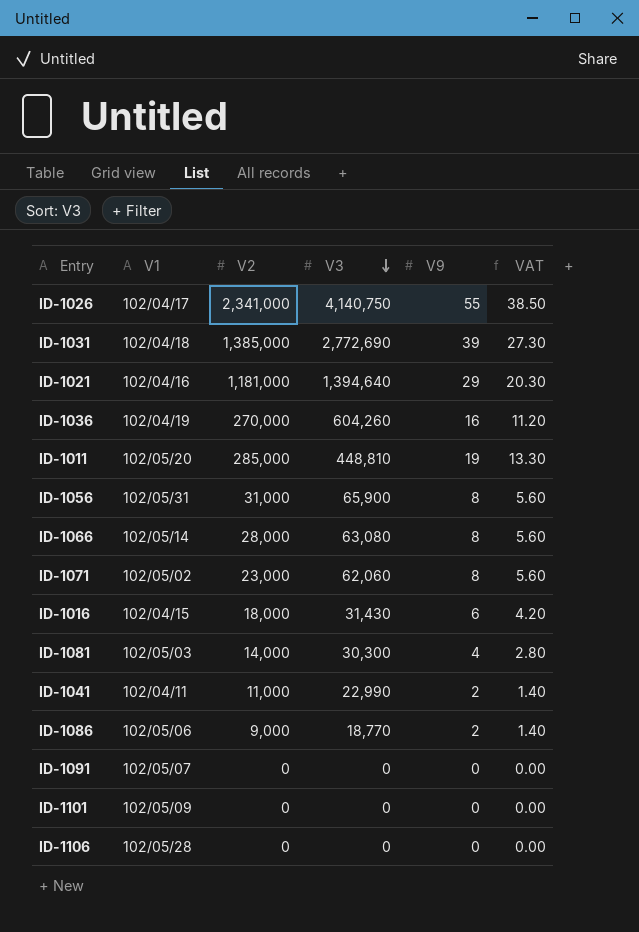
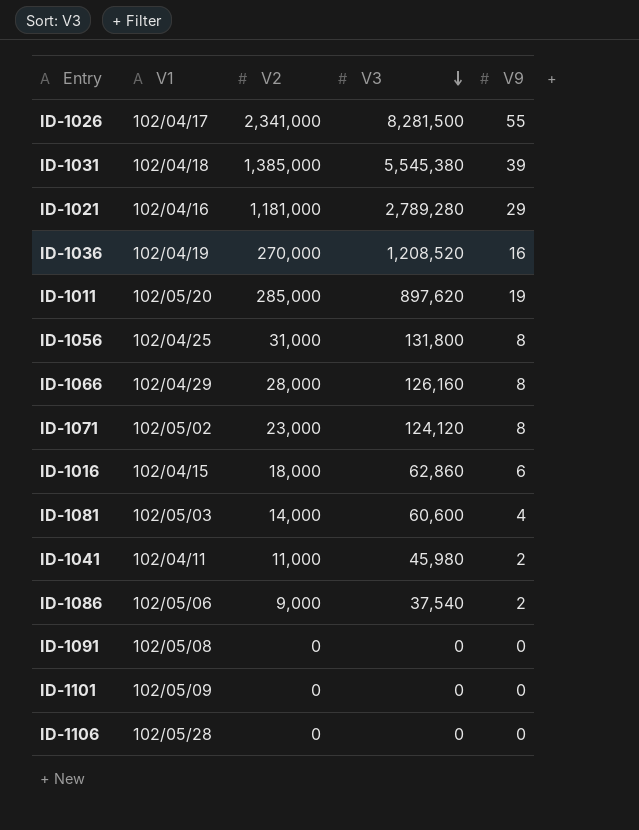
column VAT | formula: [V9] * 0.7 -> none
ID-1026 | V3: 4,140,750 -> 8,281,500
ID-1031 | V3: 2,772,690 -> 5,545,380
ID-1021 | V3: 1,394,640 -> 2,789,280
ID-1036 | V3: 604,260 -> 1,208,520
ID-1011 | V3: 448,810 -> 897,620
ID-1056 | V1: 102/05/31 -> 102/04/25
ID-1056 | V3: 65,900 -> 131,800
ID-1066 | V1: 102/05/14 -> 102/04/29
ID-1066 | V3: 63,080 -> 126,160
ID-1071 | V3: 62,060 -> 124,120
ID-1016 | V3: 31,430 -> 62,860
ID-1081 | V3: 30,300 -> 60,600
ID-1041 | V3: 22,990 -> 45,980
ID-1086 | V3: 18,770 -> 37,540
ID-1091 | V1: 102/05/07 -> 102/05/08

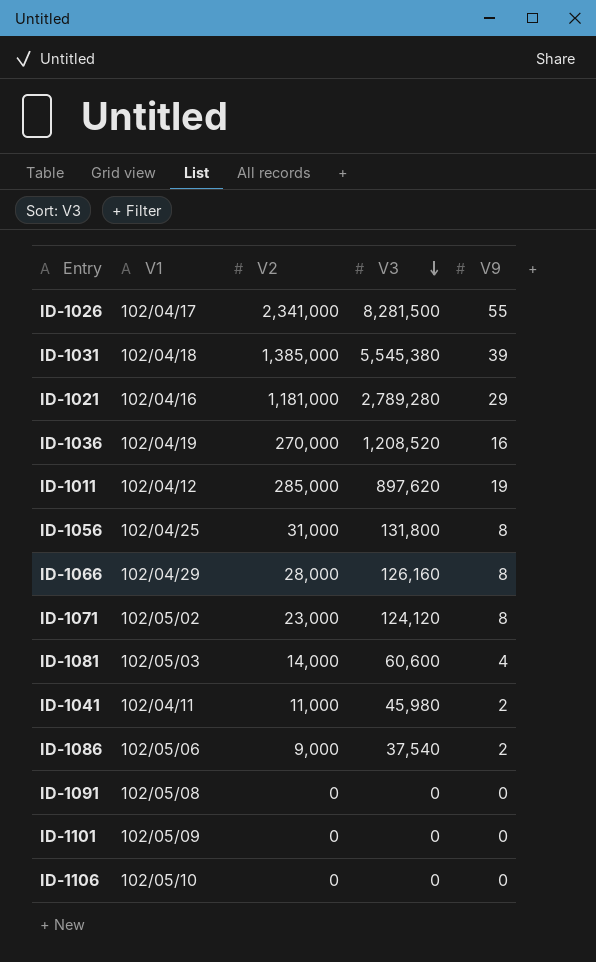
row ID-1016: 102/04/15 | 18,000 | 62,860 | 6 -> none
ID-1011 | V1: 102/05/20 -> 102/04/12
ID-1106 | V1: 102/05/28 -> 102/05/10

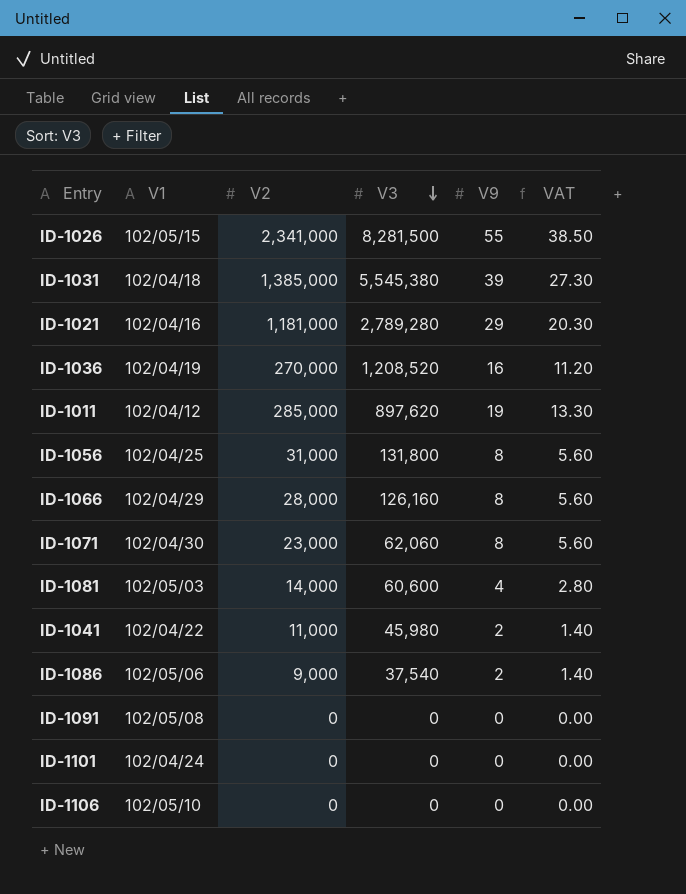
column VAT | formula: none -> [V9] * 0.7
ID-1026 | V1: 102/04/17 -> 102/05/15
ID-1071 | V1: 102/05/02 -> 102/04/30
ID-1071 | V3: 124,120 -> 62,060
ID-1041 | V1: 102/04/11 -> 102/04/22
ID-1101 | V1: 102/05/09 -> 102/04/24

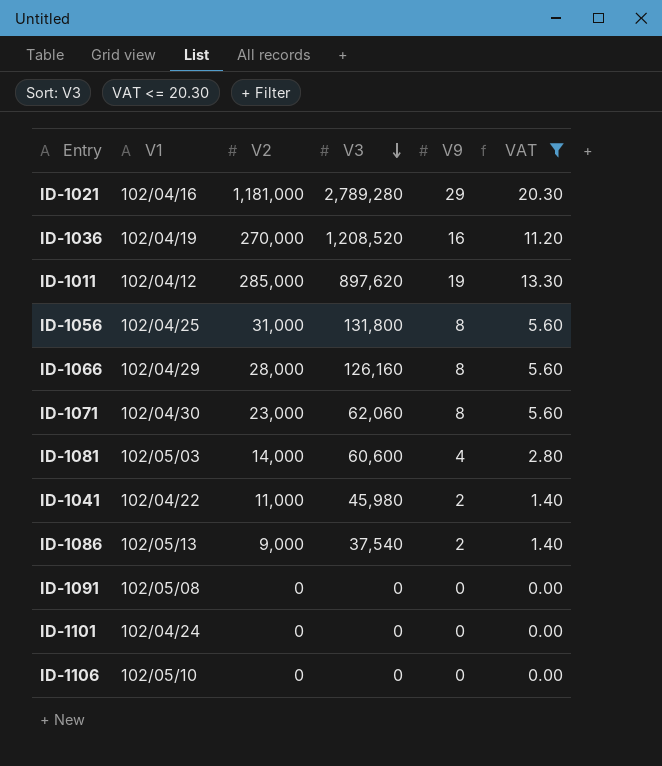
filter: none -> VAT <= 20.30
ID-1086 | V1: 102/05/06 -> 102/05/13

